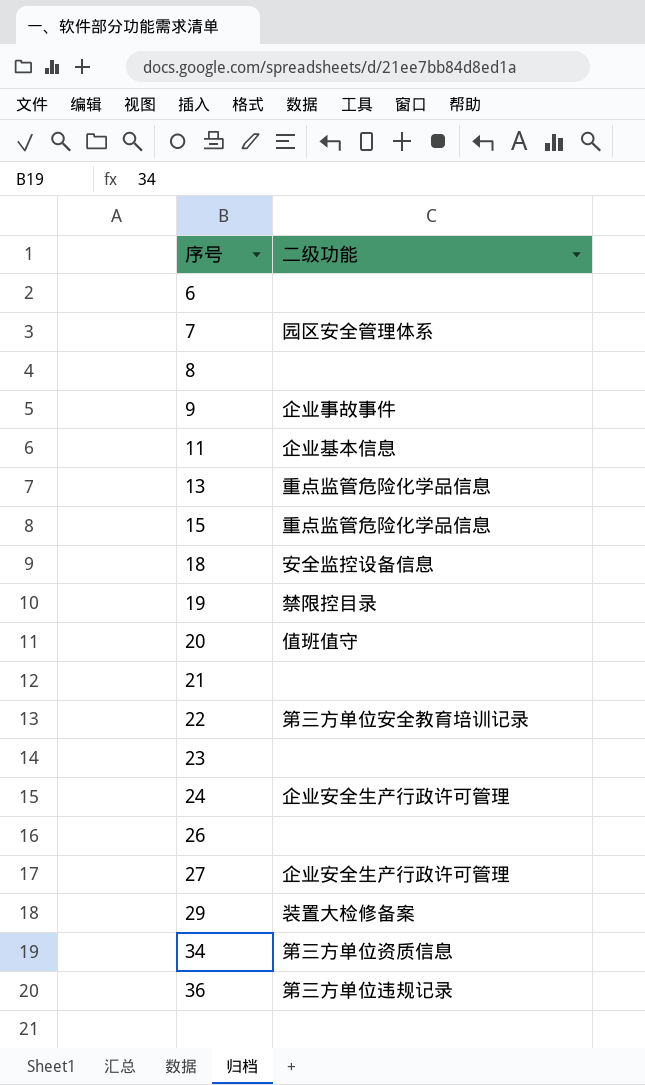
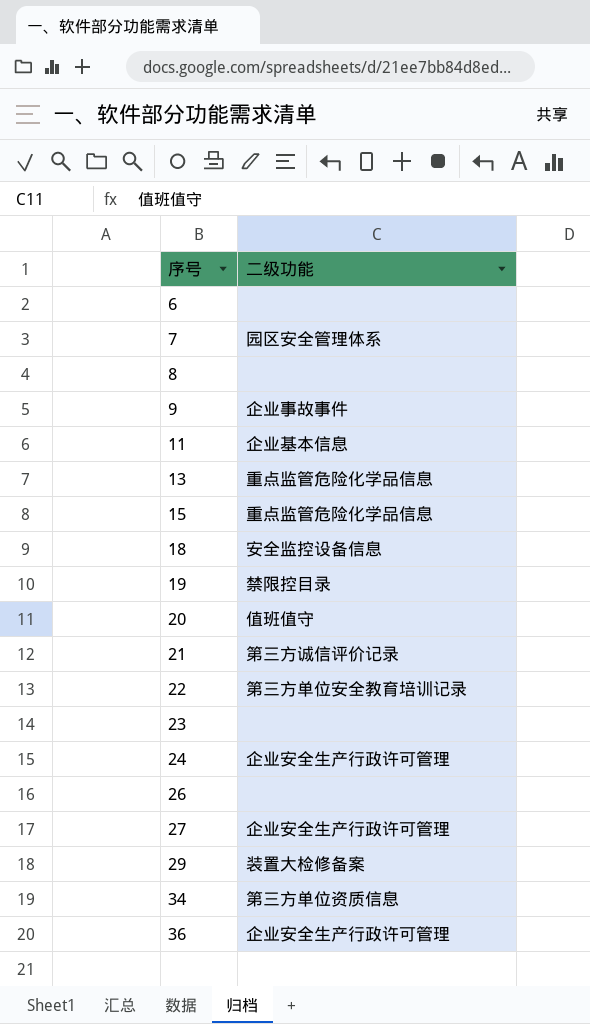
21 | 二级功能: none -> 第三方诚信评价记录
36 | 二级功能: 第三方单位违规记录 -> 企业安全生产行政许可管理

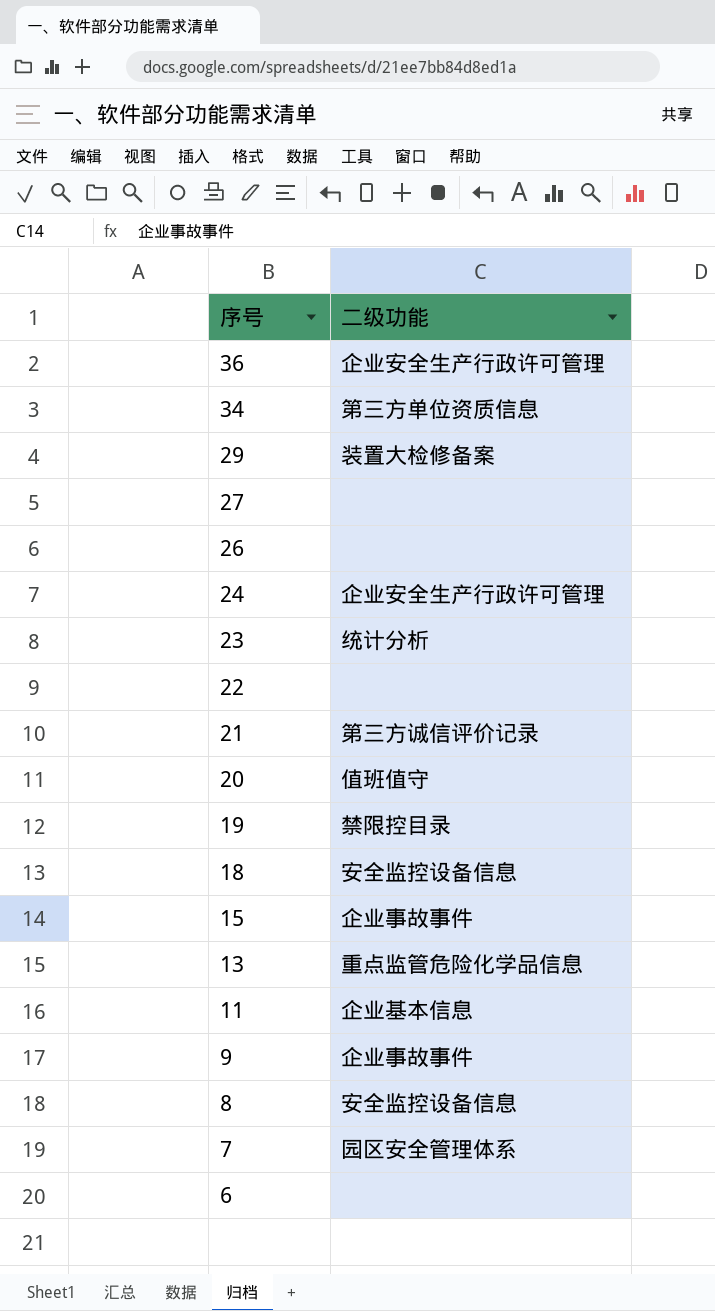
row order: 序号 ascending -> 序号 descending
27 | 二级功能: 企业安全生产行政许可管理 -> none
23 | 二级功能: none -> 统计分析
22 | 二级功能: 第三方单位安全教育培训记录 -> none
15 | 二级功能: 重点监管危险化学品信息 -> 企业事故事件
8 | 二级功能: none -> 安全监控设备信息

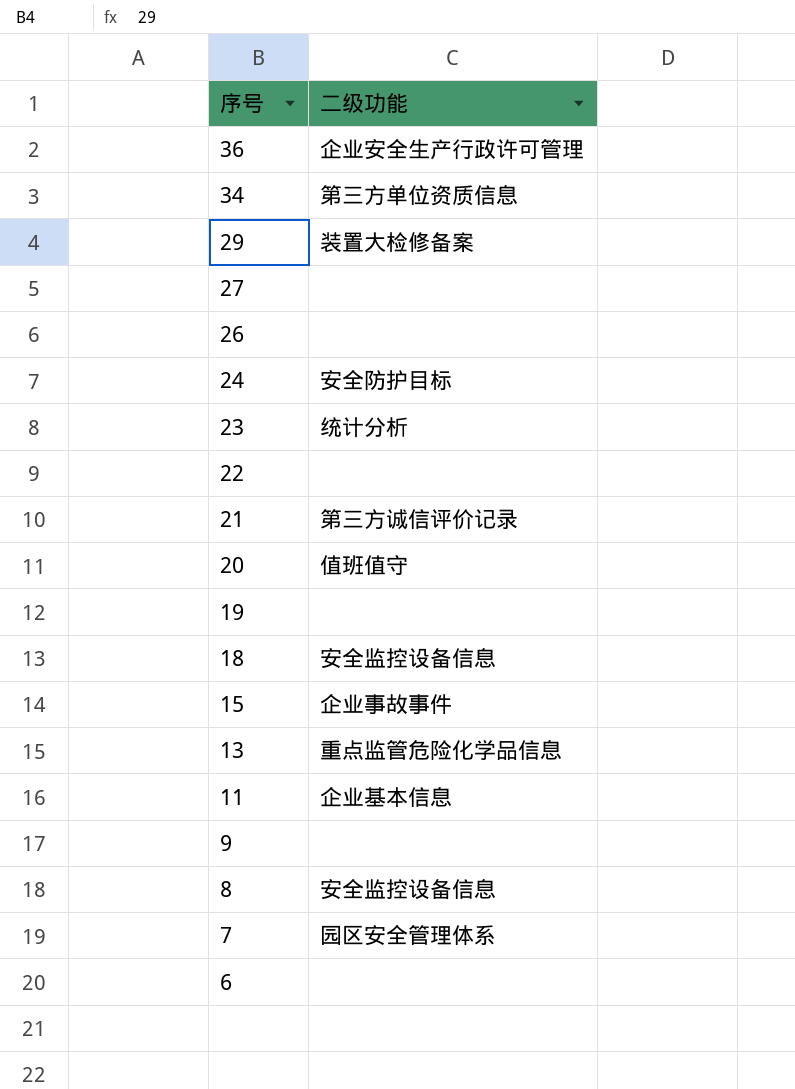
24 | 二级功能: 企业安全生产行政许可管理 -> 安全防护目标
19 | 二级功能: 禁限控目录 -> none
9 | 二级功能: 企业事故事件 -> none

